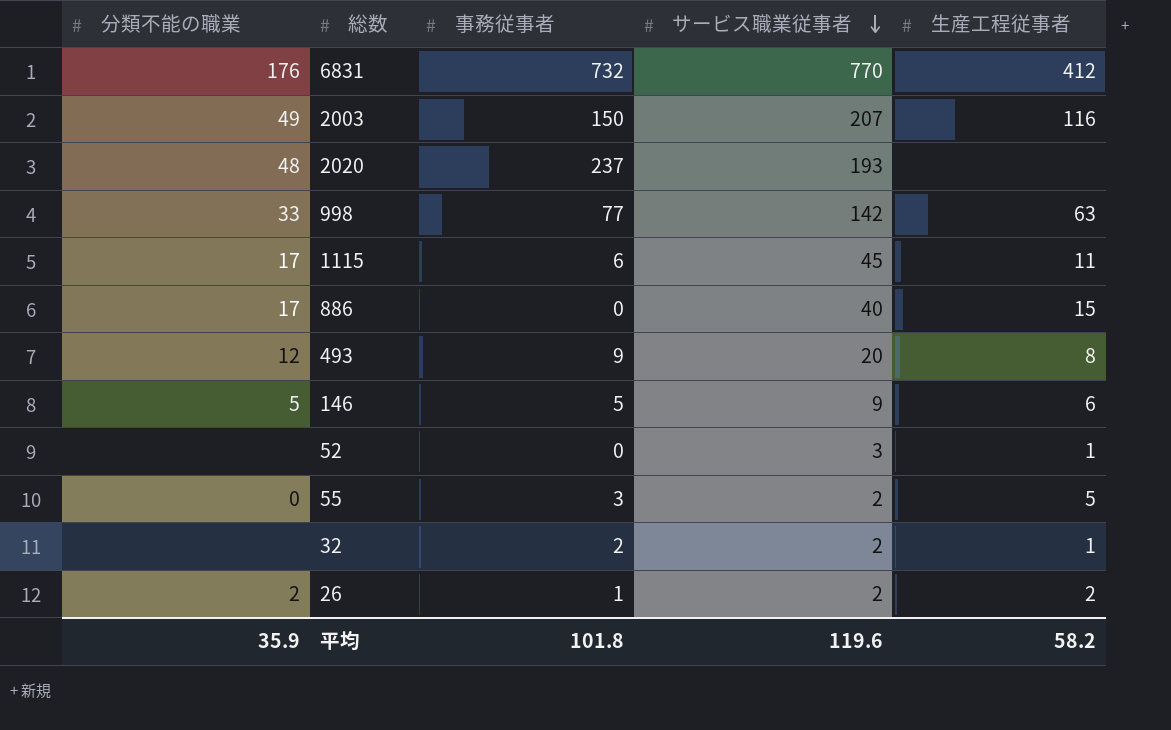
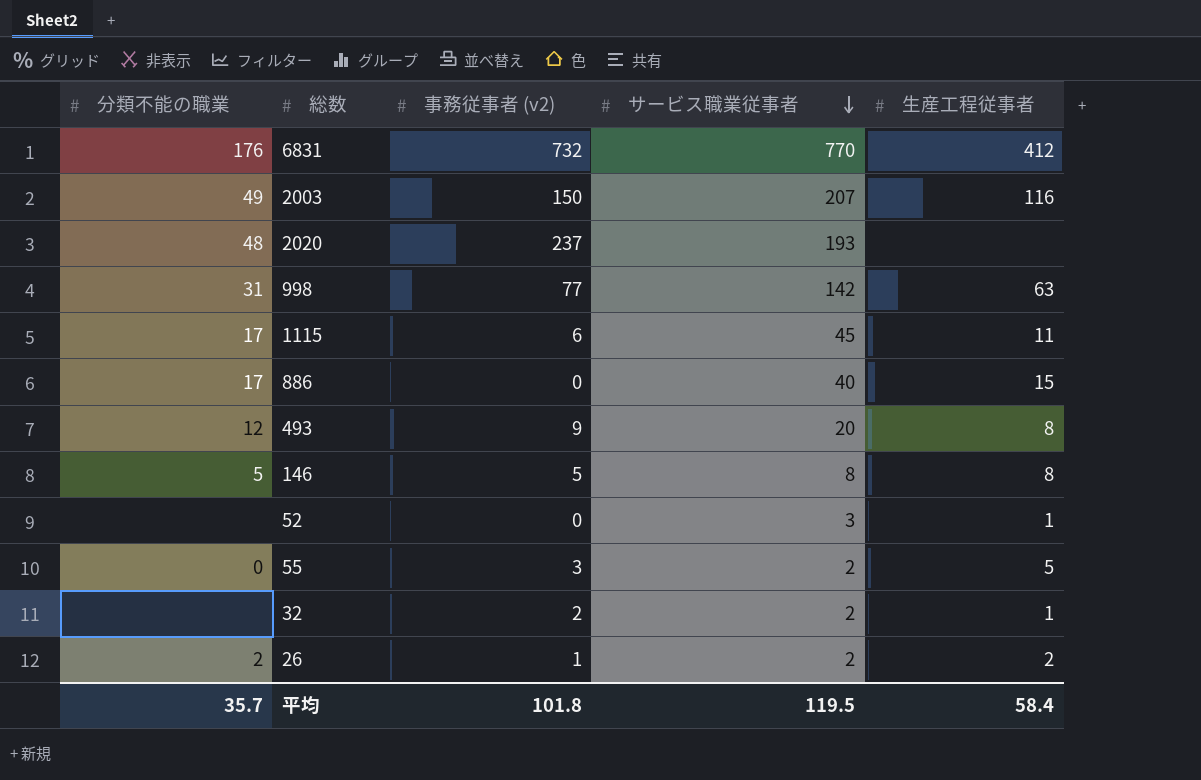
column name: 事務従事者 -> 事務従事者 (v2)
998 | 分類不能の職業: 33 -> 31
146 | サービス職業従事者: 9 -> 8
146 | 生産工程従事者: 6 -> 8
平均 | 分類不能の職業: 35.9 -> 35.7
平均 | サービス職業従事者: 119.6 -> 119.5
平均 | 生産工程従事者: 58.2 -> 58.4

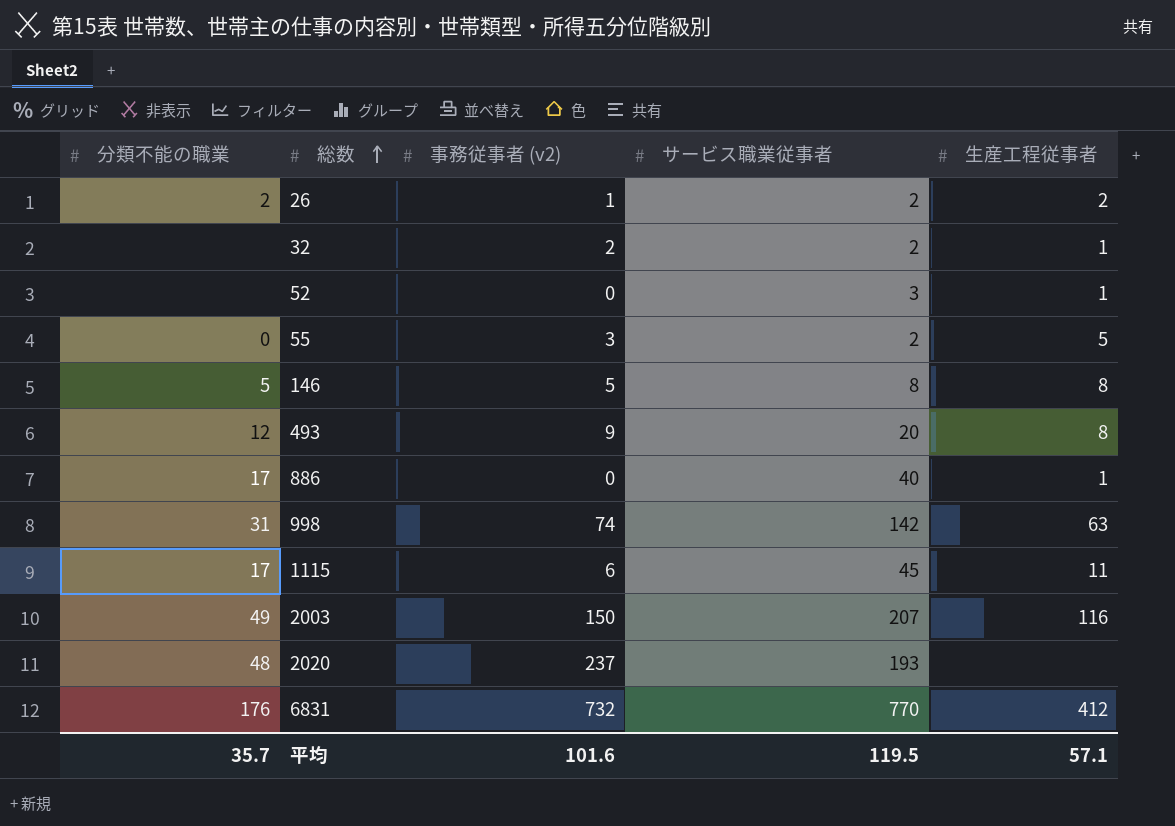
row order: サービス職業従事者 descending -> 総数 ascending
886 | 生産工程従事者: 15 -> 1
998 | 事務従事者 (v2): 77 -> 74
平均 | 事務従事者 (v2): 101.8 -> 101.6
平均 | 生産工程従事者: 58.4 -> 57.1

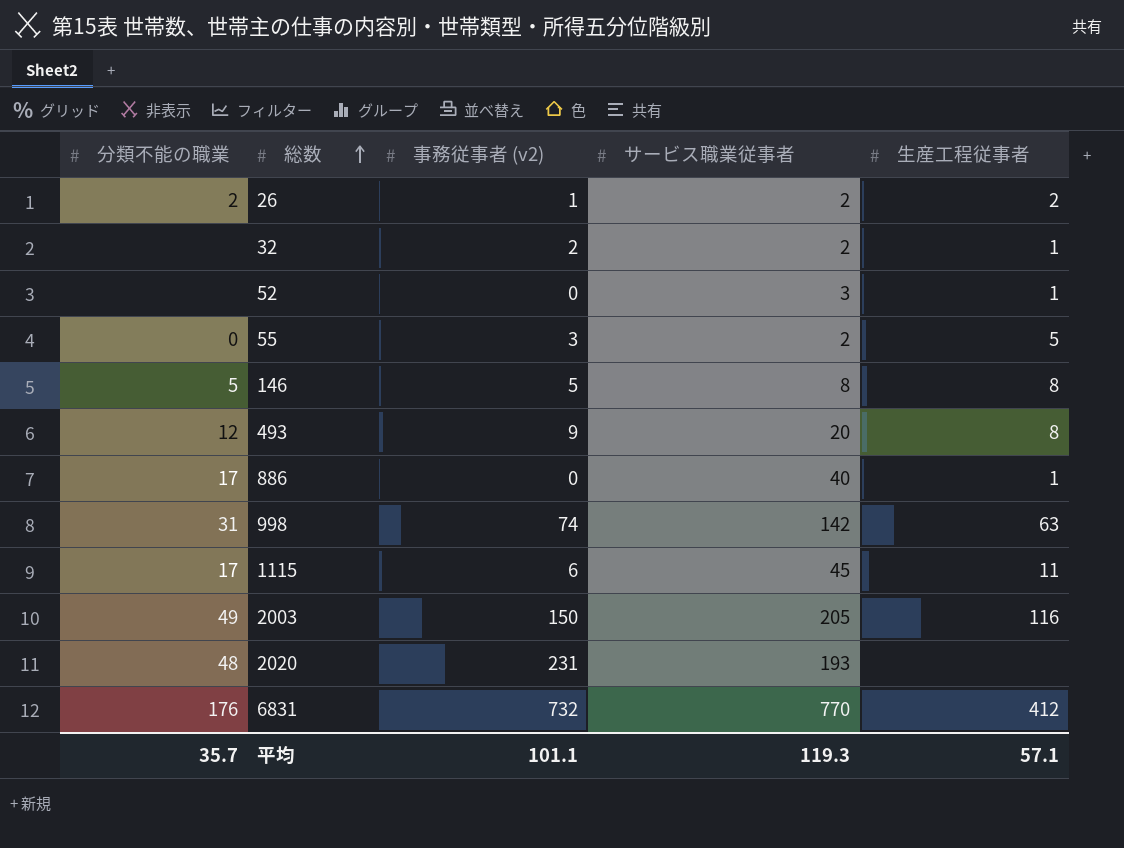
2003 | サービス職業従事者: 207 -> 205
2020 | 事務従事者 (v2): 237 -> 231
平均 | 事務従事者 (v2): 101.6 -> 101.1
平均 | サービス職業従事者: 119.5 -> 119.3

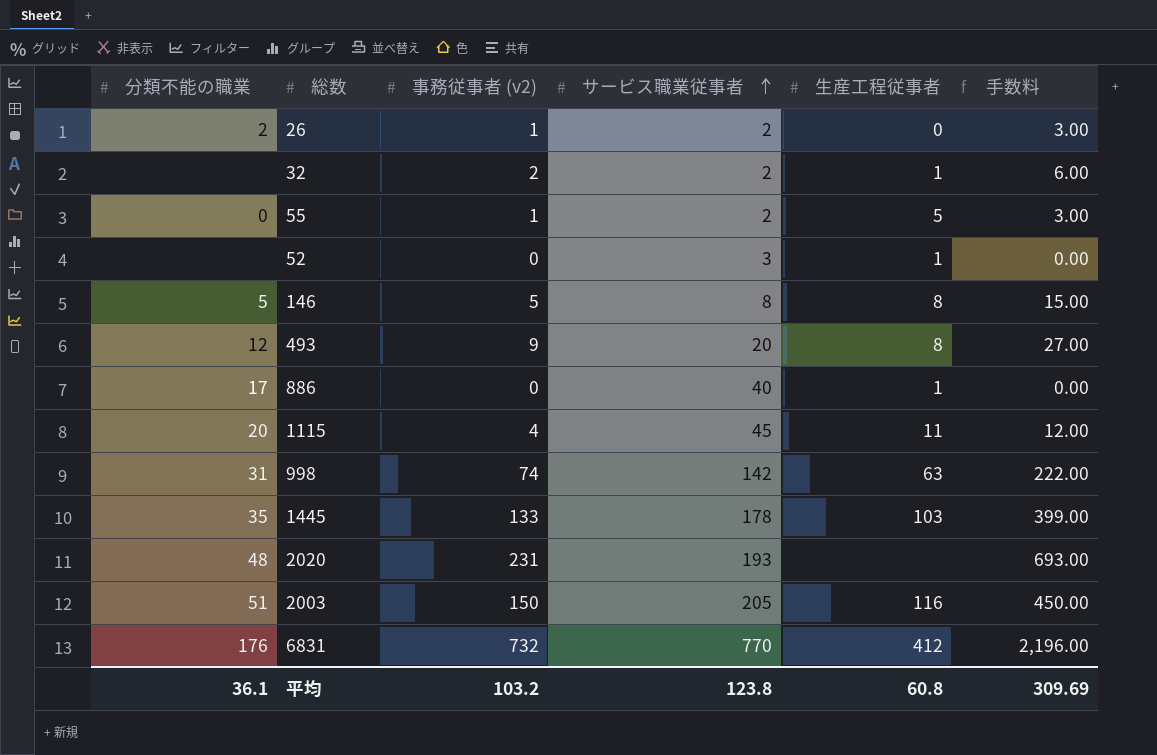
row order: 総数 ascending -> サービス職業従事者 ascending
column 手数料 | formula: none -> [事務従事者 (v2)] * 3
26 | 生産工程従事者: 2 -> 0
55 | 事務従事者 (v2): 3 -> 1
1115 | 分類不能の職業: 17 -> 20
1115 | 事務従事者 (v2): 6 -> 4
row 1445: none -> 35 | 133 | 178 | 103 | 399.00
2003 | 分類不能の職業: 49 -> 51
平均 | 分類不能の職業: 35.7 -> 36.1
平均 | 事務従事者 (v2): 101.1 -> 103.2
平均 | サービス職業従事者: 119.3 -> 123.8
平均 | 生産工程従事者: 57.1 -> 60.8

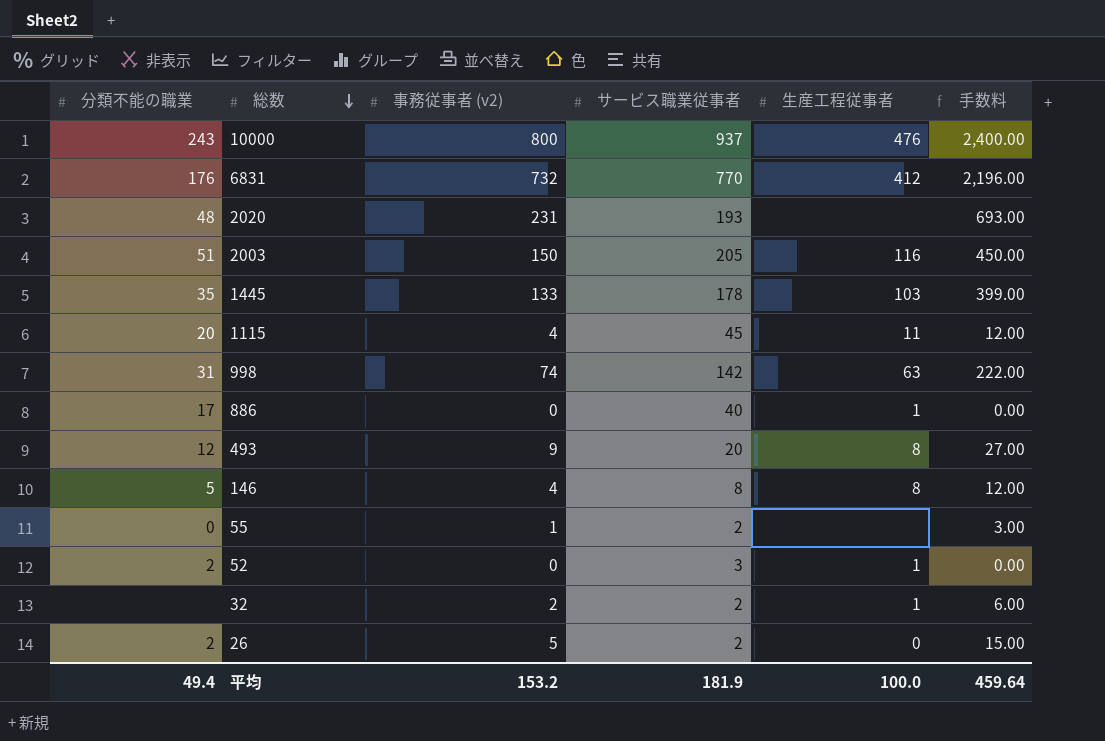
row order: サービス職業従事者 ascending -> 総数 descending
row 10000: none -> 243 | 800 | 937 | 476 | 2,400.00
146 | 事務従事者 (v2): 5 -> 4
146 | 手数料: 15.00 -> 12.00
55 | 生産工程従事者: 5 -> none
52 | 分類不能の職業: none -> 2
26 | 事務従事者 (v2): 1 -> 5
26 | 手数料: 3.00 -> 15.00
平均 | 分類不能の職業: 36.1 -> 49.4
平均 | 事務従事者 (v2): 103.2 -> 153.2
平均 | サービス職業従事者: 123.8 -> 181.9
平均 | 生産工程従事者: 60.8 -> 100.0
平均 | 手数料: 309.69 -> 459.64

